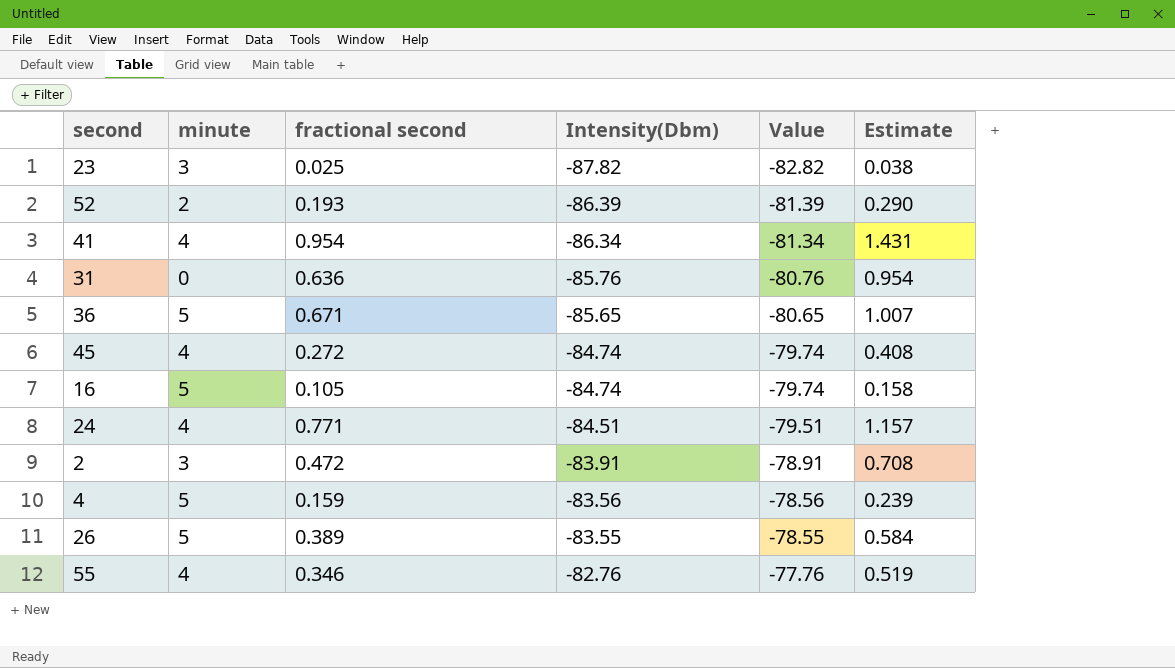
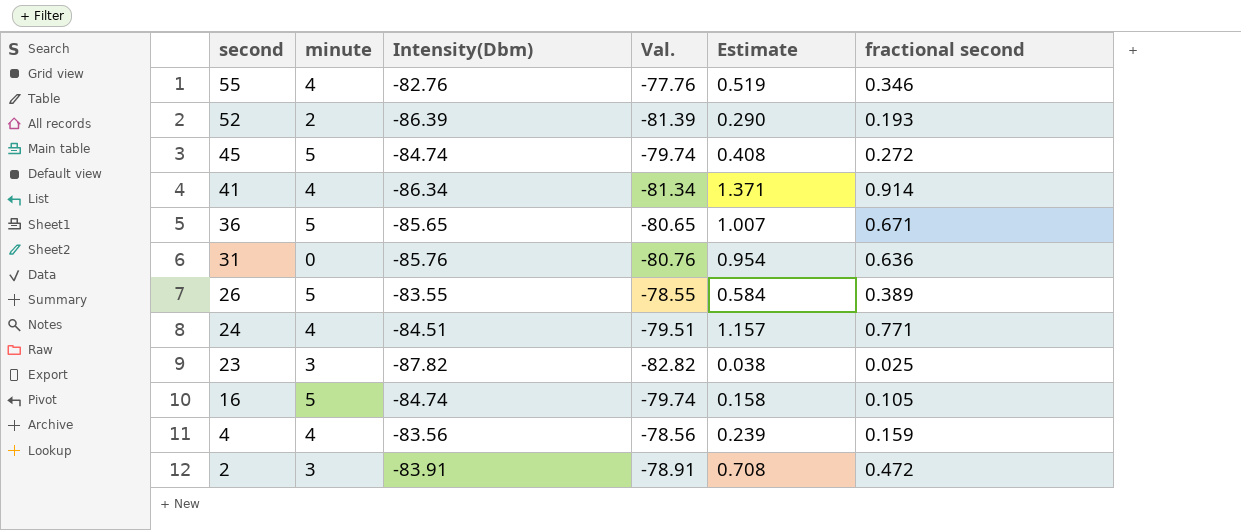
row order: Intensity(Dbm) ascending -> second descending
column name: Value -> Val.
column fractional second | position: 3 -> 6
45 | minute: 4 -> 5
41 | Estimate: 1.431 -> 1.371
41 | fractional second: 0.954 -> 0.914
4 | minute: 5 -> 4

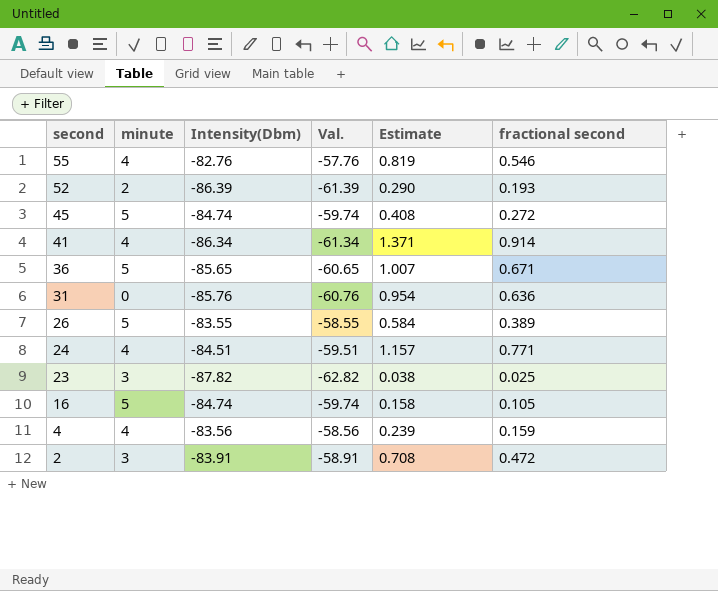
column Val. | formula: [Intensity(Dbm)] + 5 -> [Intensity(Dbm)] + 25
55 | Estimate: 0.519 -> 0.819
55 | fractional second: 0.346 -> 0.546

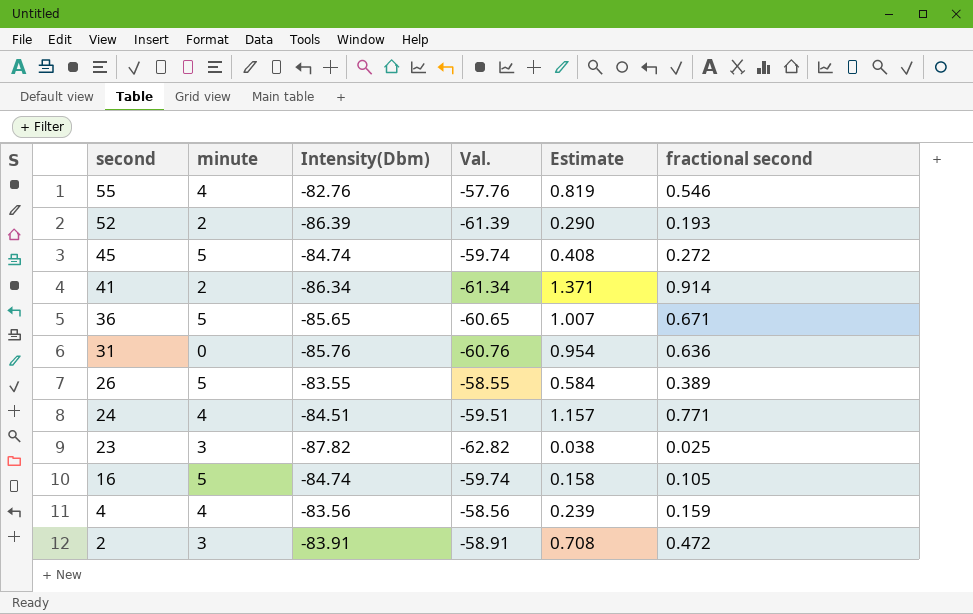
41 | minute: 4 -> 2

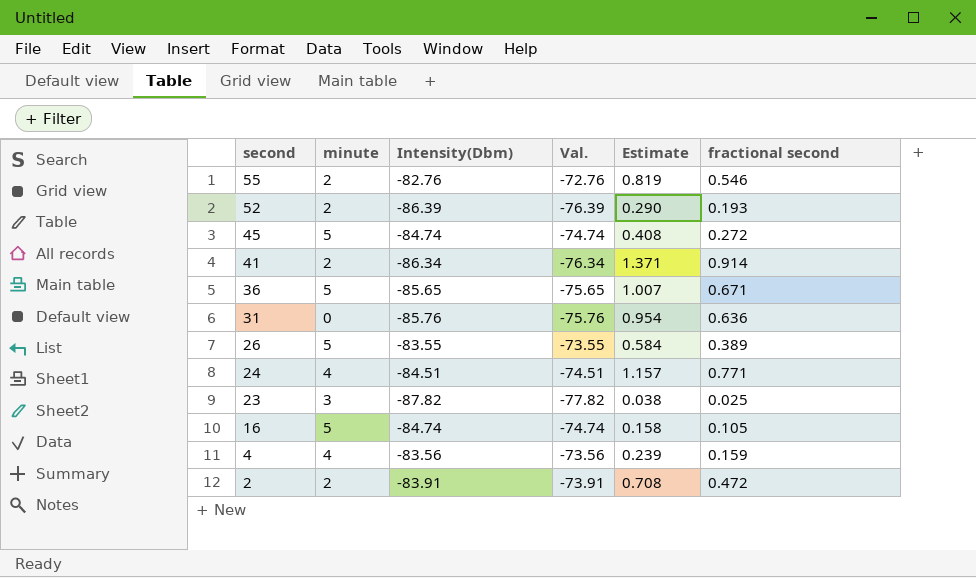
column Val. | formula: [Intensity(Dbm)] + 25 -> [Intensity(Dbm)] + 10
55 | minute: 4 -> 2
2 | minute: 3 -> 2

